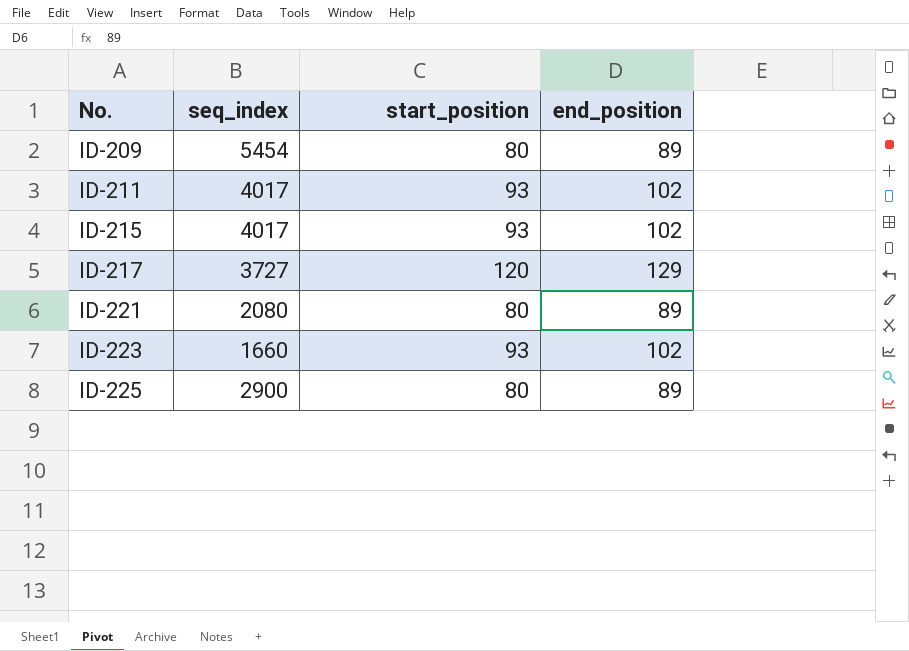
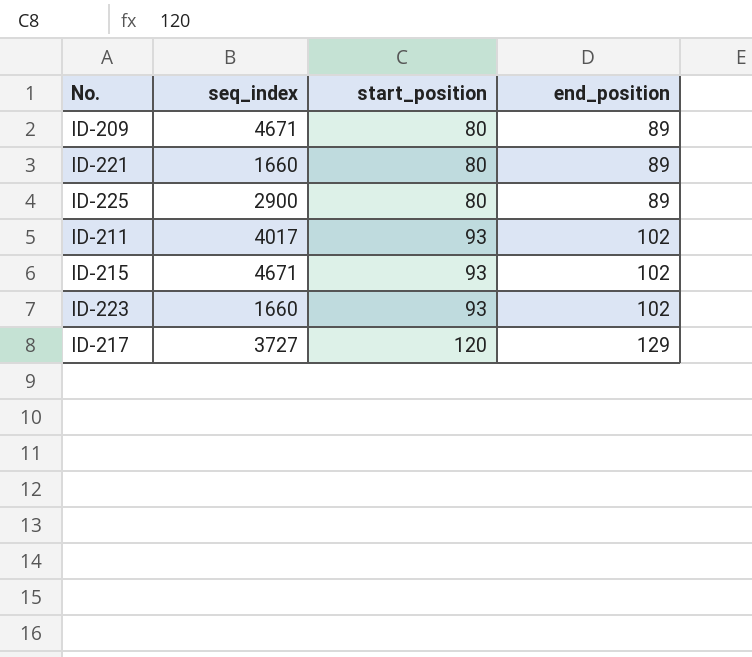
row order: No. ascending -> start_position ascending
ID-209 | seq_index: 5454 -> 4671
ID-221 | seq_index: 2080 -> 1660
ID-215 | seq_index: 4017 -> 4671

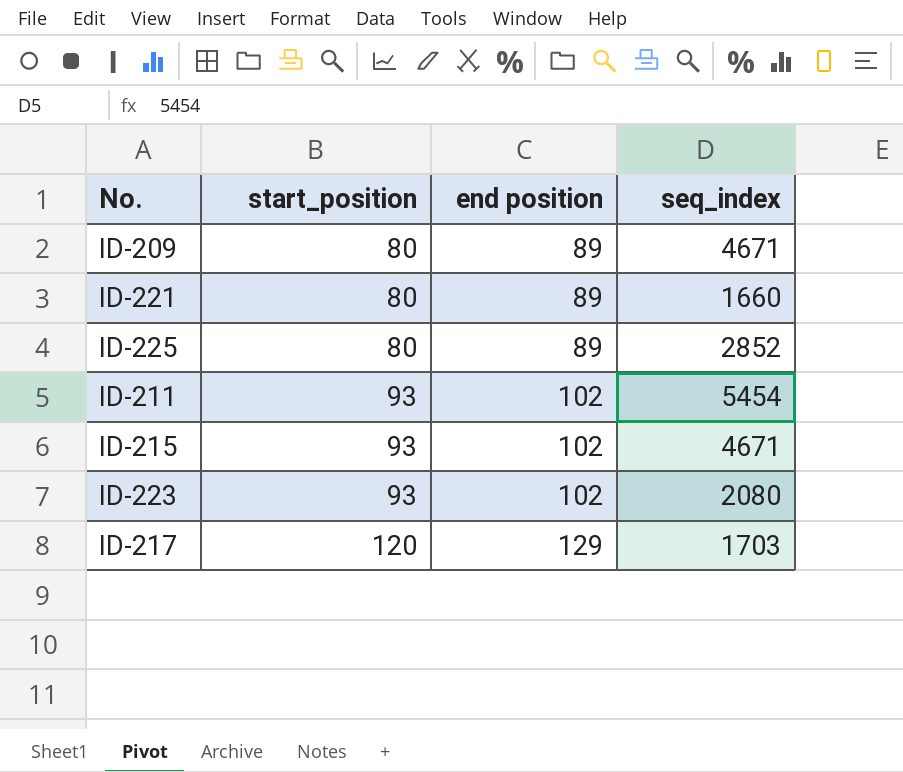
column name: end_position -> end position
column seq_index | position: 2 -> 4
ID-225 | seq_index: 2900 -> 2852
ID-211 | seq_index: 4017 -> 5454
ID-223 | seq_index: 1660 -> 2080
ID-217 | seq_index: 3727 -> 1703

